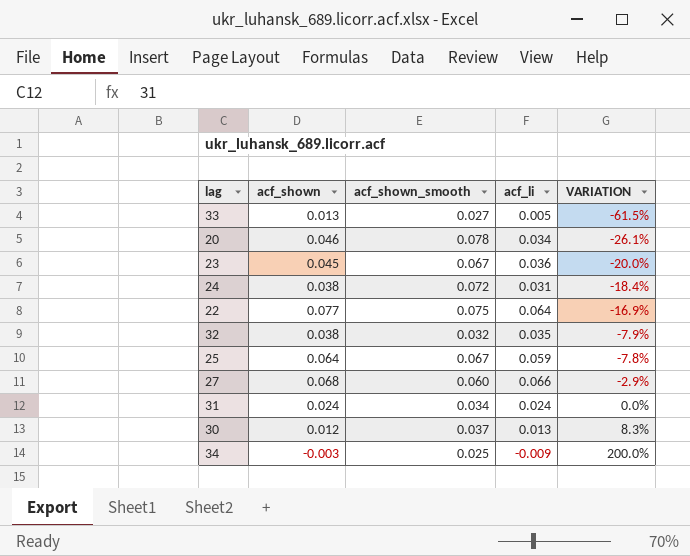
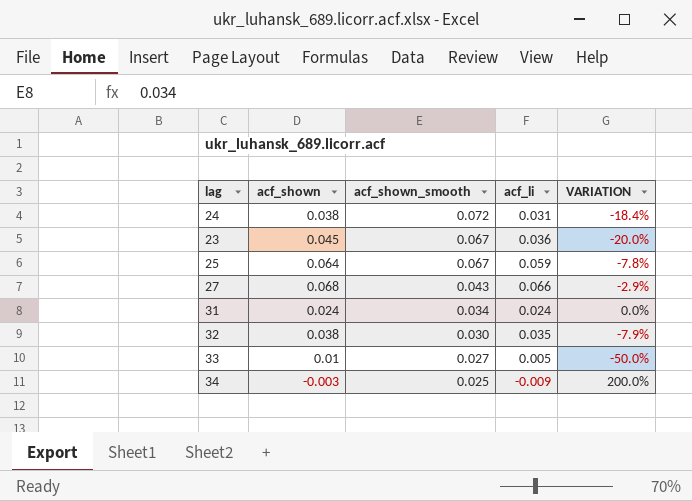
row order: VARIATION ascending -> acf_shown_smooth descending
row 20: 0.046 | 0.078 | 0.034 | -26.1% -> none
row 22: 0.077 | 0.075 | 0.064 | -16.9% -> none
row 30: 0.012 | 0.037 | 0.013 | 8.3% -> none
27 | acf_shown_smooth: 0.060 -> 0.043
32 | acf_shown_smooth: 0.032 -> 0.030
33 | acf_shown: 0.013 -> 0.01
33 | VARIATION: -61.5% -> -50.0%

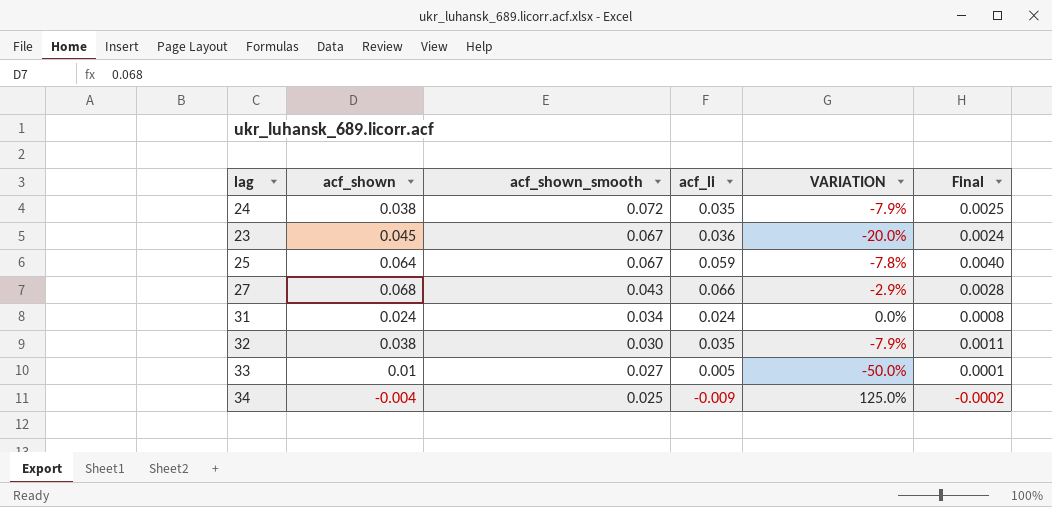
column Final | formula: none -> [acf_shown_smooth] * [acf_li]
24 | acf_li: 0.031 -> 0.035
24 | VARIATION: -18.4% -> -7.9%
34 | acf_shown: -0.003 -> -0.004
34 | VARIATION: 200.0% -> 125.0%

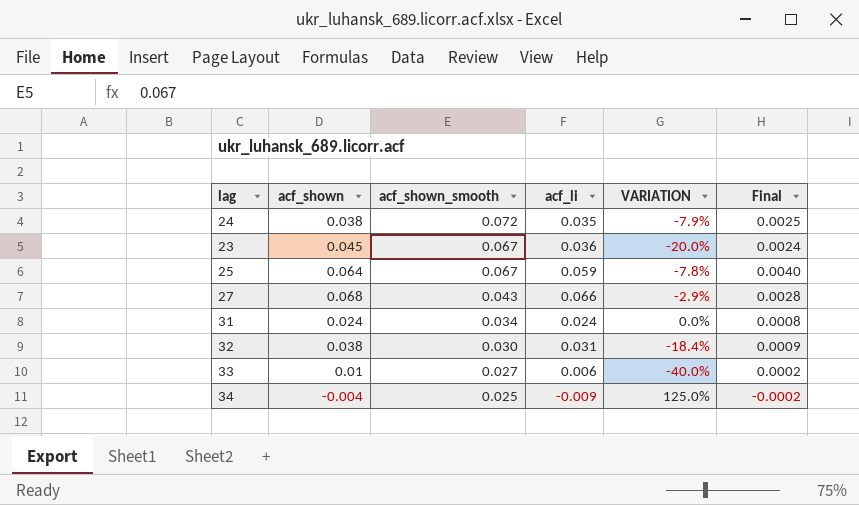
32 | acf_li: 0.035 -> 0.031
32 | VARIATION: -7.9% -> -18.4%
32 | Final: 0.0011 -> 0.0009
33 | acf_li: 0.005 -> 0.006
33 | VARIATION: -50.0% -> -40.0%
33 | Final: 0.0001 -> 0.0002

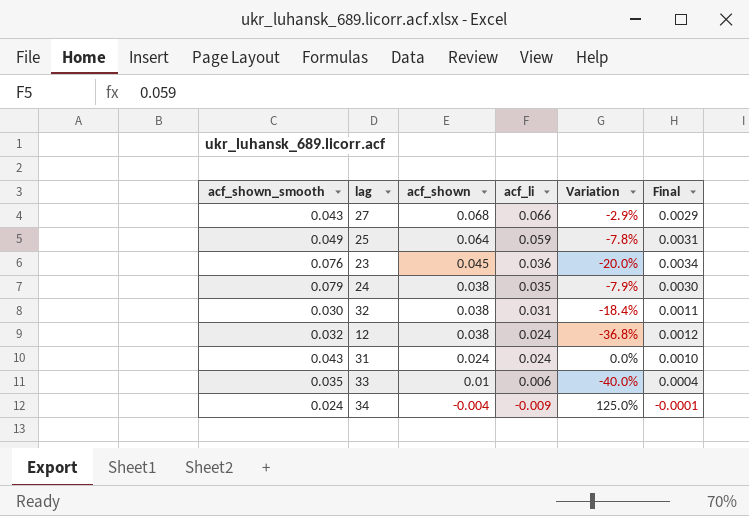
row order: acf_shown_smooth descending -> acf_shown descending
column acf_shown_smooth | position: 3 -> 1
column name: VARIATION -> Variation
column Final | formula: [acf_shown_smooth] * [acf_li] -> [acf_shown_smooth] * [acf_shown]
25 | acf_shown_smooth: 0.067 -> 0.049
23 | acf_shown_smooth: 0.067 -> 0.076
24 | acf_shown_smooth: 0.072 -> 0.079
row 12: none -> 0.032 | 0.038 | 0.024 | -36.8% | 0.0012
31 | acf_shown_smooth: 0.034 -> 0.043
33 | acf_shown_smooth: 0.027 -> 0.035
34 | acf_shown_smooth: 0.025 -> 0.024

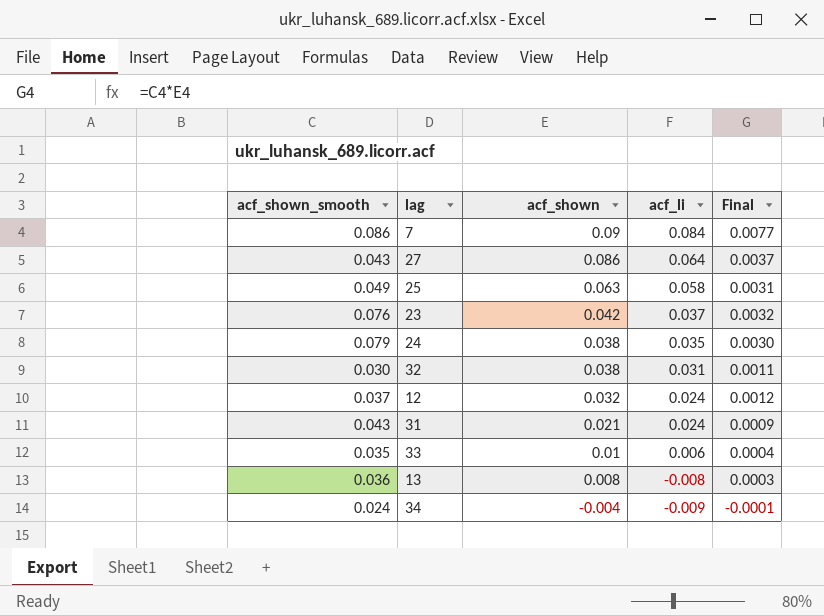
column Variation | formula: ([acf_li] - [acf_shown]) / [acf_shown] -> none
row 7: none -> 0.086 | 0.09 | 0.084 | 0.0077
27 | acf_shown: 0.068 -> 0.086
27 | acf_li: 0.066 -> 0.064
27 | Final: 0.0029 -> 0.0037
25 | acf_shown: 0.064 -> 0.063
25 | acf_li: 0.059 -> 0.058
23 | acf_shown: 0.045 -> 0.042
23 | acf_li: 0.036 -> 0.037
23 | Final: 0.0034 -> 0.0032
12 | acf_shown_smooth: 0.032 -> 0.037
12 | acf_shown: 0.038 -> 0.032
31 | acf_shown: 0.024 -> 0.021
31 | Final: 0.0010 -> 0.0009
row 13: none -> 0.036 | 0.008 | -0.008 | 0.0003

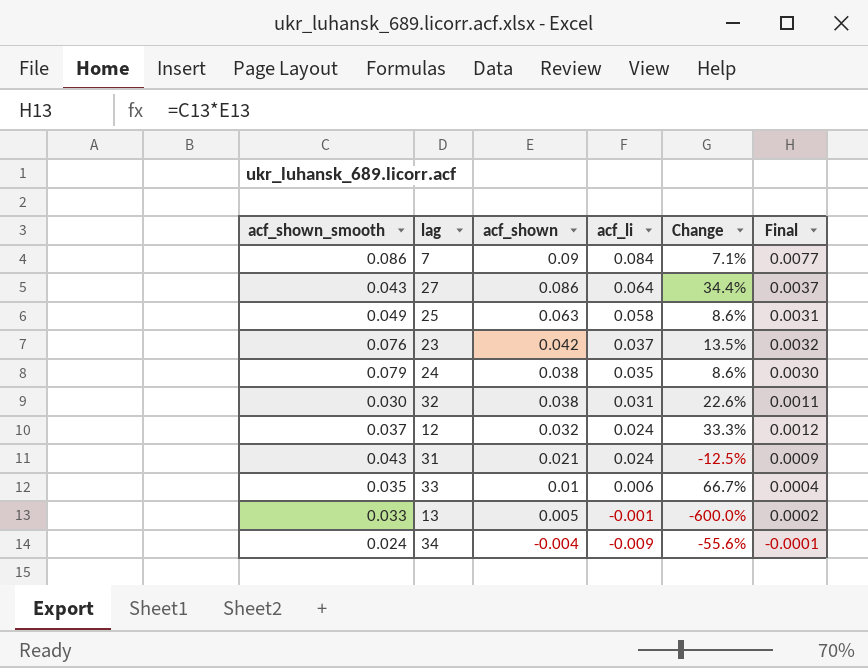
column Change | formula: none -> ([acf_shown] - [acf_li]) / [acf_li]
13 | acf_shown_smooth: 0.036 -> 0.033
13 | acf_shown: 0.008 -> 0.005
13 | acf_li: -0.008 -> -0.001
13 | Final: 0.0003 -> 0.0002

